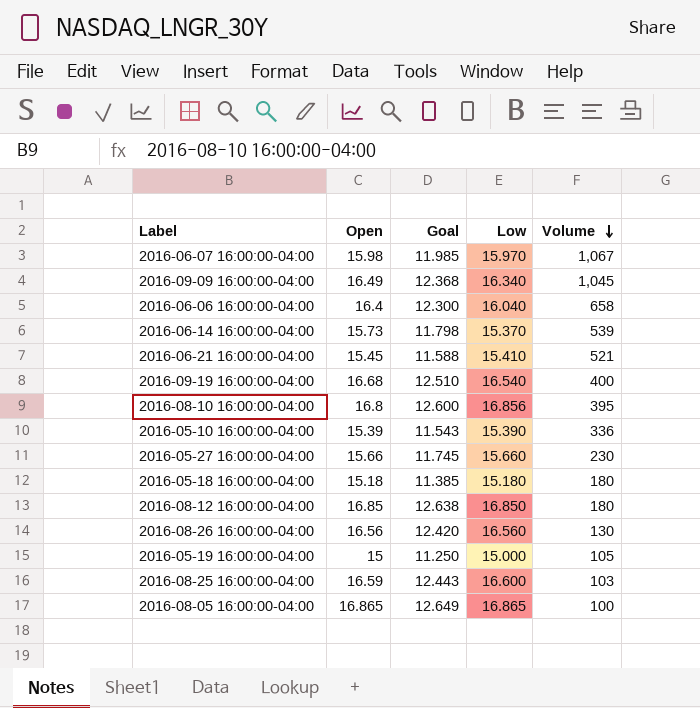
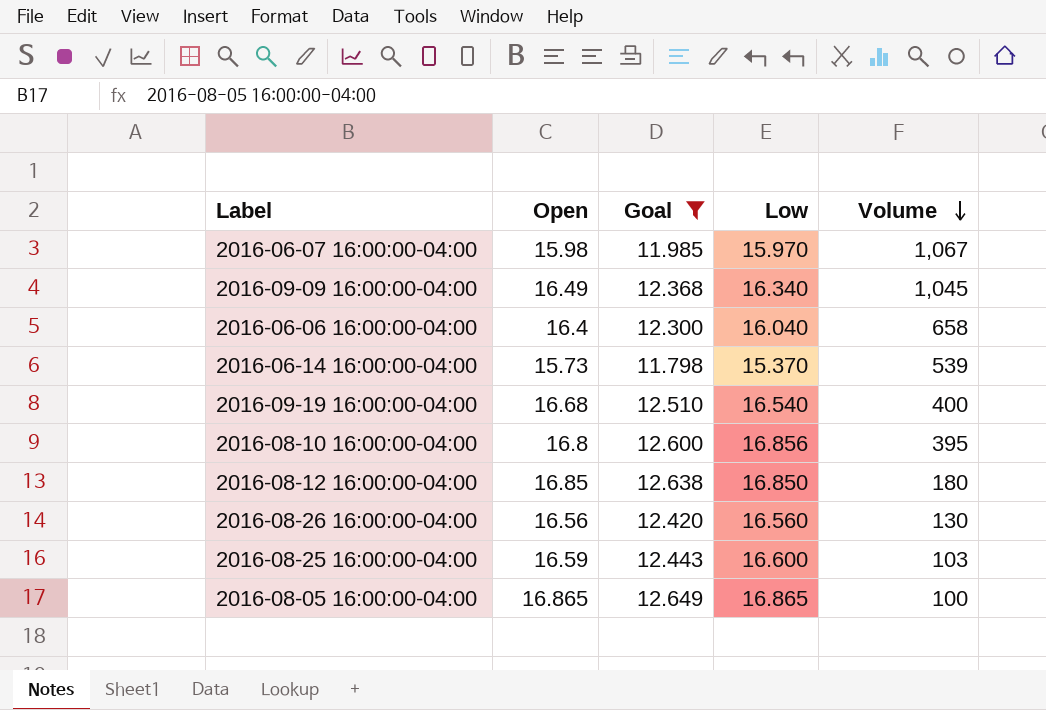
filter: none -> Goal >= 11.798

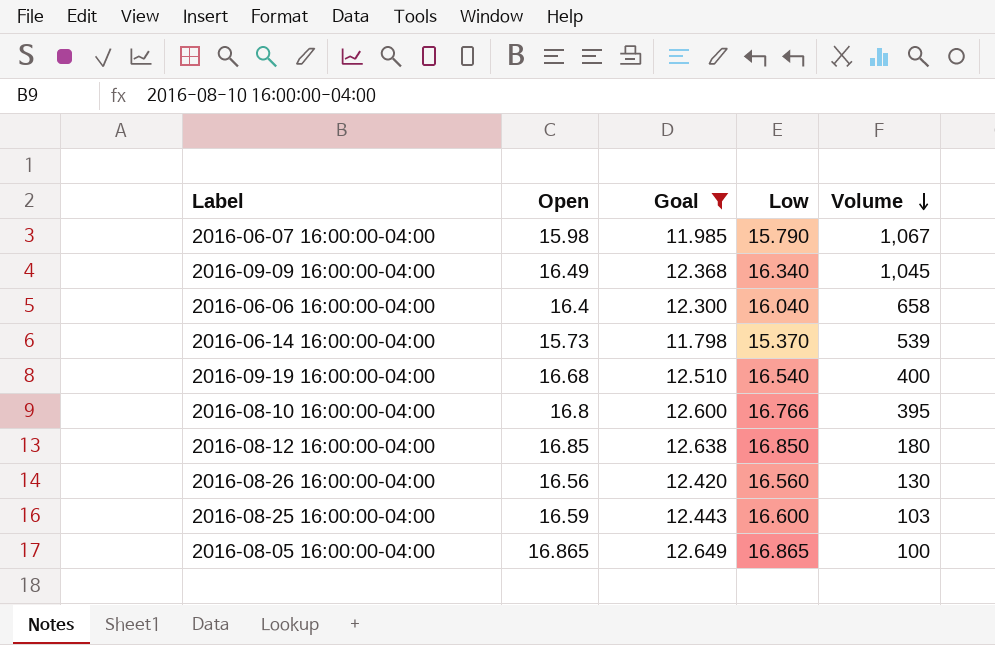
2016-06-07 16:00:00-04:00 | Low: 15.970 -> 15.790
2016-08-10 16:00:00-04:00 | Low: 16.856 -> 16.766

